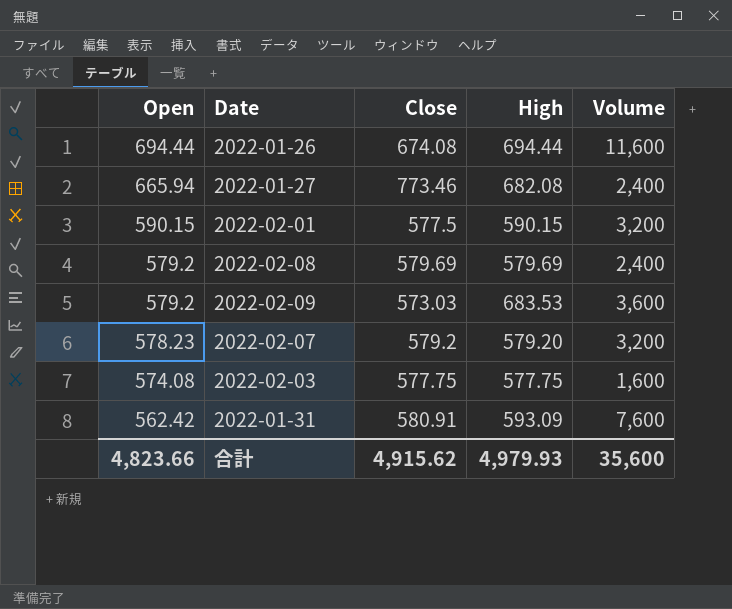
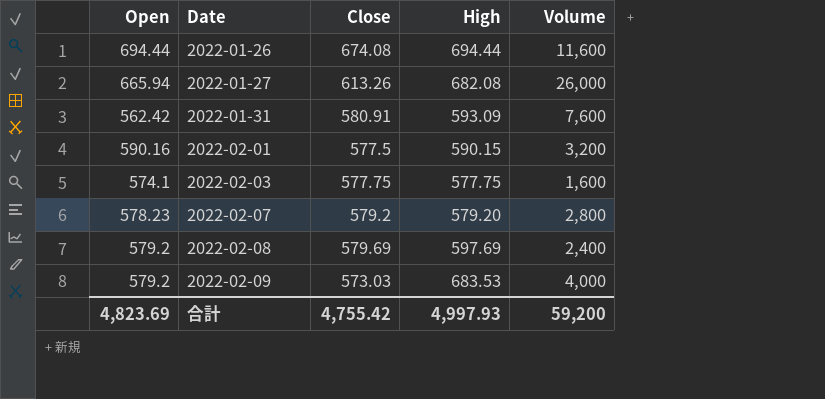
row order: Open descending -> Date ascending
2022-01-27 | Close: 773.46 -> 613.26
2022-01-27 | Volume: 2,400 -> 26,000
2022-02-01 | Open: 590.15 -> 590.16
2022-02-03 | Open: 574.08 -> 574.1
2022-02-07 | Volume: 3,200 -> 2,800
2022-02-08 | High: 579.69 -> 597.69
2022-02-09 | Volume: 3,600 -> 4,000
合計 | Open: 4,823.66 -> 4,823.69
合計 | Close: 4,915.62 -> 4,755.42
合計 | High: 4,979.93 -> 4,997.93
合計 | Volume: 35,600 -> 59,200

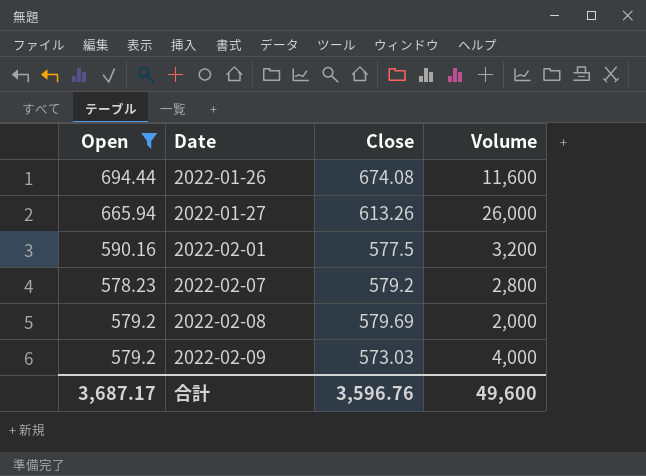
filter: none -> Open >= 578.23
column High | position: 4 -> none
2022-02-08 | Volume: 2,400 -> 2,000
合計 | Open: 4,823.69 -> 3,687.17
合計 | Close: 4,755.42 -> 3,596.76
合計 | Volume: 59,200 -> 49,600

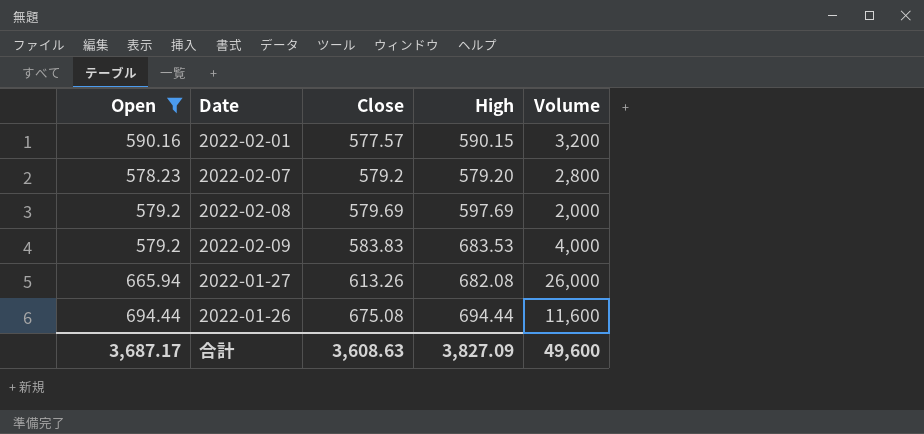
row order: Date ascending -> Close ascending
column High | position: none -> 4
2022-02-01 | Close: 577.5 -> 577.57
2022-02-09 | Close: 573.03 -> 583.83
2022-01-26 | Close: 674.08 -> 675.08
合計 | Close: 3,596.76 -> 3,608.63

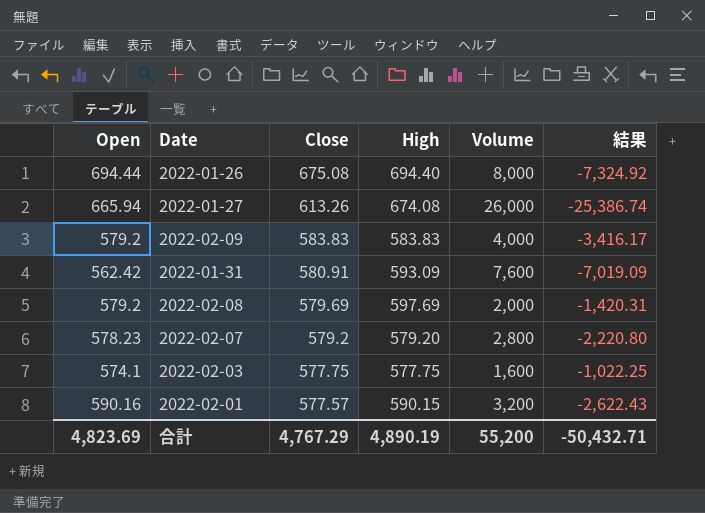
filter: Open >= 578.23 -> none
row order: Close ascending -> Close descending
column 結果 | formula: none -> [Close] - [Volume]
2022-01-26 | High: 694.44 -> 694.40
2022-01-26 | Volume: 11,600 -> 8,000
2022-01-27 | High: 682.08 -> 674.08
2022-02-09 | High: 683.53 -> 583.83
合計 | Open: 3,687.17 -> 4,823.69
合計 | Close: 3,608.63 -> 4,767.29
合計 | High: 3,827.09 -> 4,890.19
合計 | Volume: 49,600 -> 55,200

